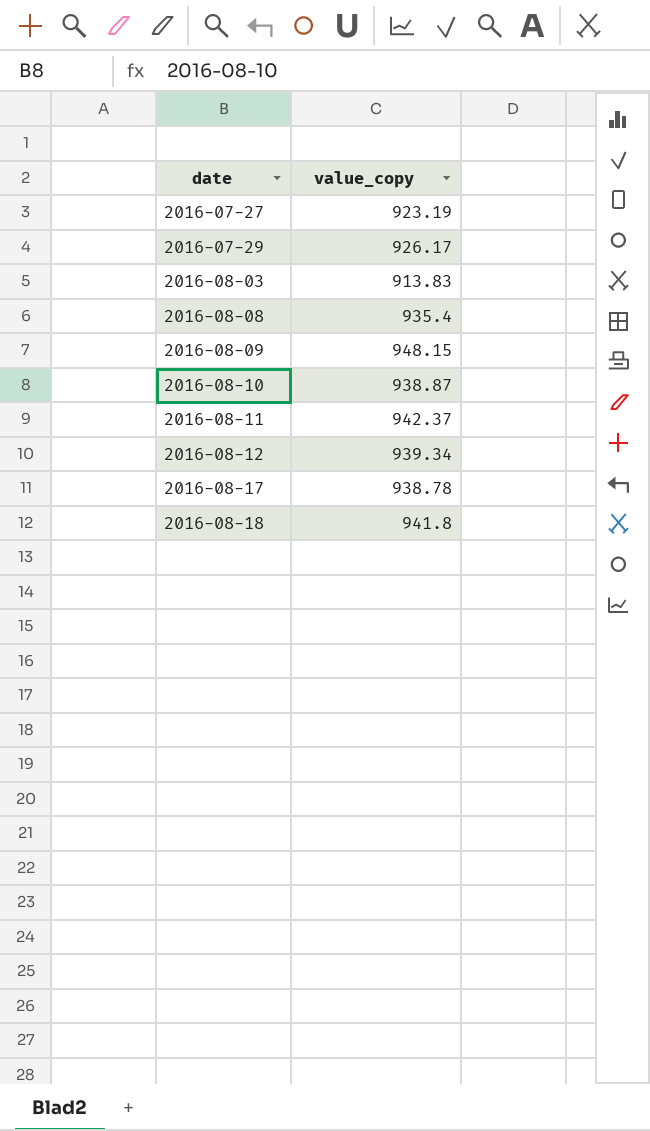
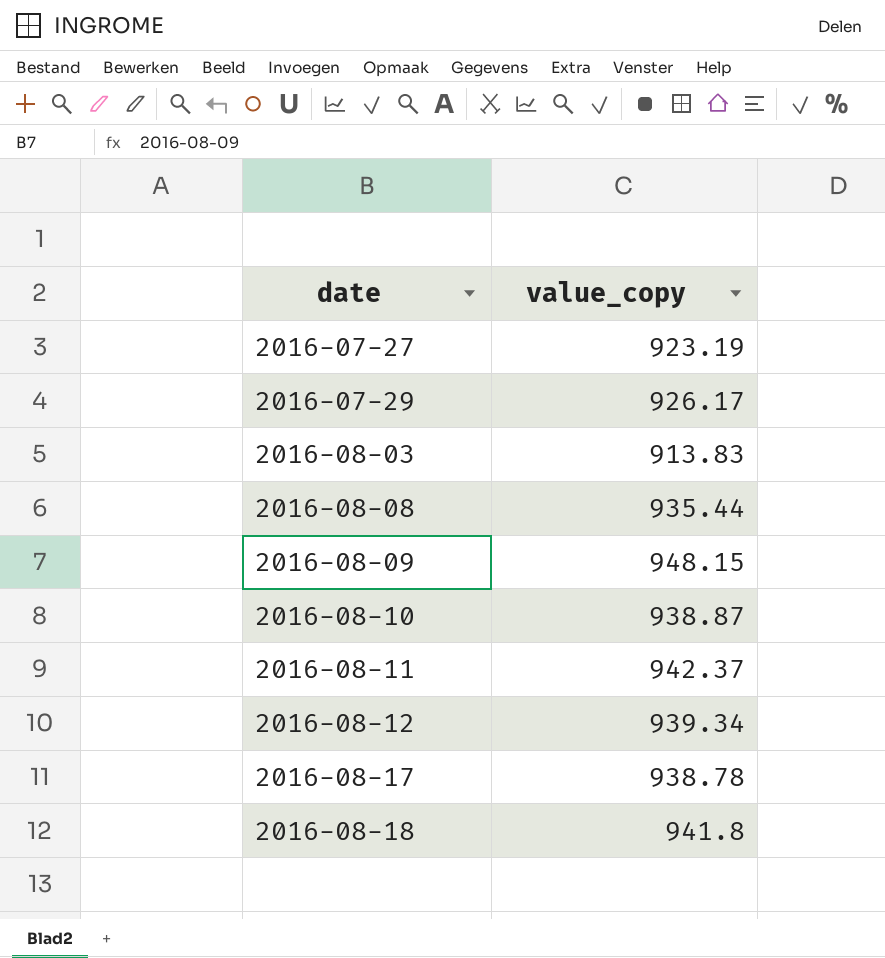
2016-08-08 | value_copy: 935.4 -> 935.44

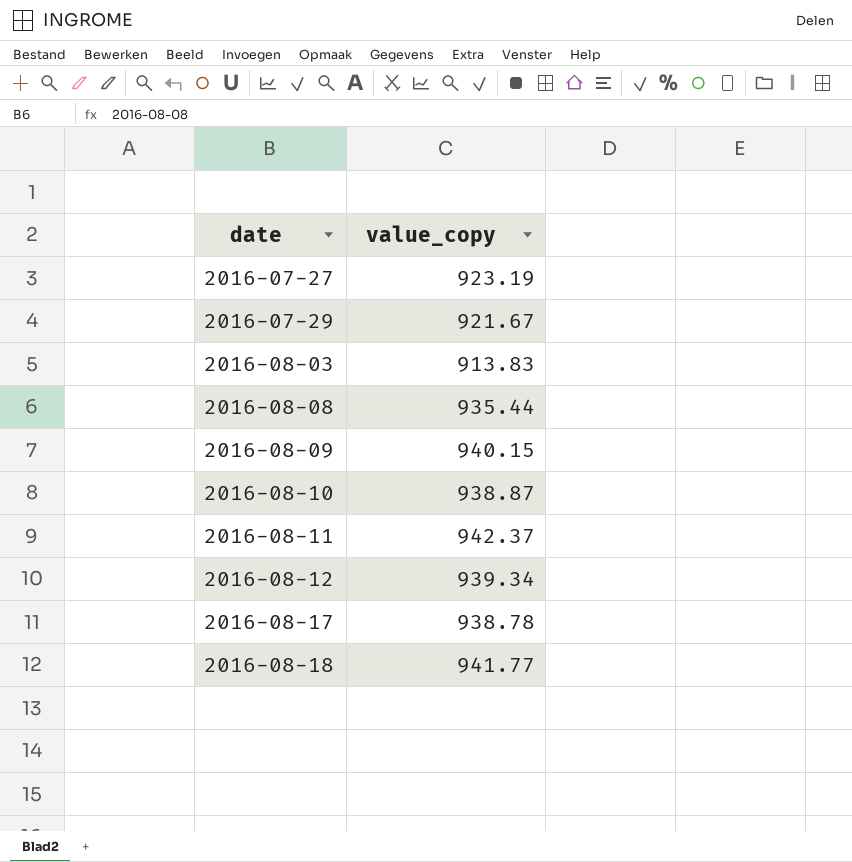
2016-07-29 | value_copy: 926.17 -> 921.67
2016-08-09 | value_copy: 948.15 -> 940.15
2016-08-18 | value_copy: 941.8 -> 941.77

